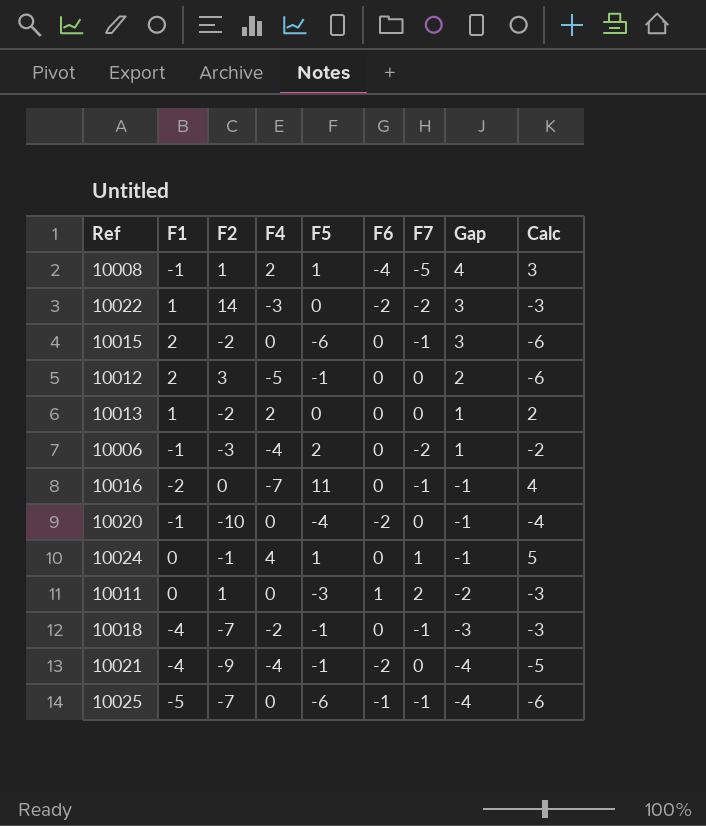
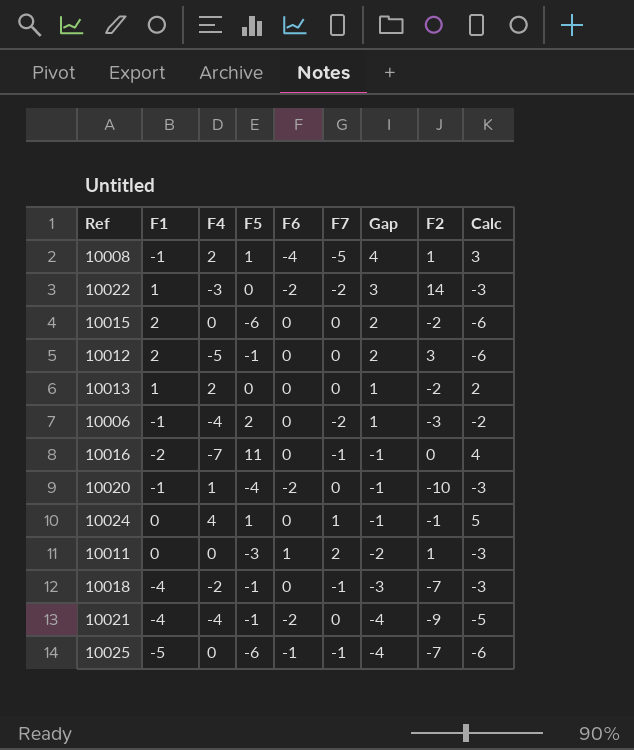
column F2 | position: 3 -> 8
10015 | F7: -1 -> 0
10015 | Gap: 3 -> 2
10020 | F4: 0 -> 1
10020 | Calc: -4 -> -3

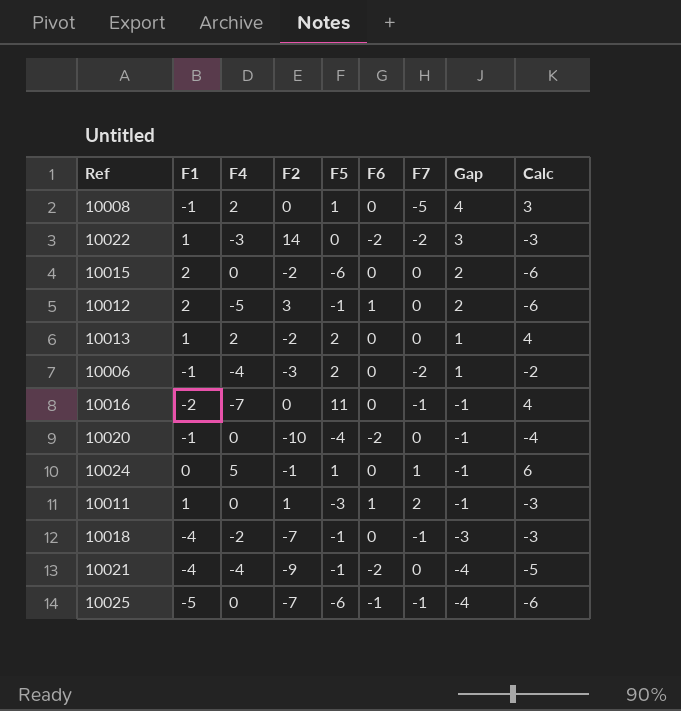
column F2 | position: 8 -> 4
10008 | F2: 1 -> 0
10008 | F6: -4 -> 0
10012 | F6: 0 -> 1
10013 | F5: 0 -> 2
10013 | Calc: 2 -> 4
10020 | F4: 1 -> 0
10020 | Calc: -3 -> -4
10024 | F4: 4 -> 5
10024 | Calc: 5 -> 6
10011 | F1: 0 -> 1
10011 | Gap: -2 -> -1

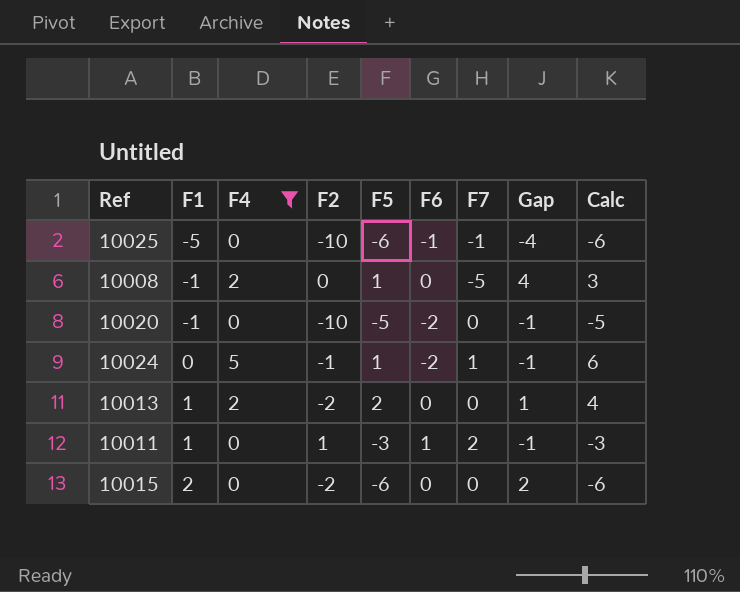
filter: none -> F4 >= 0
row order: Gap descending -> F1 ascending
10025 | F2: -7 -> -10
10020 | F5: -4 -> -5
10020 | Calc: -4 -> -5
10024 | F6: 0 -> -2

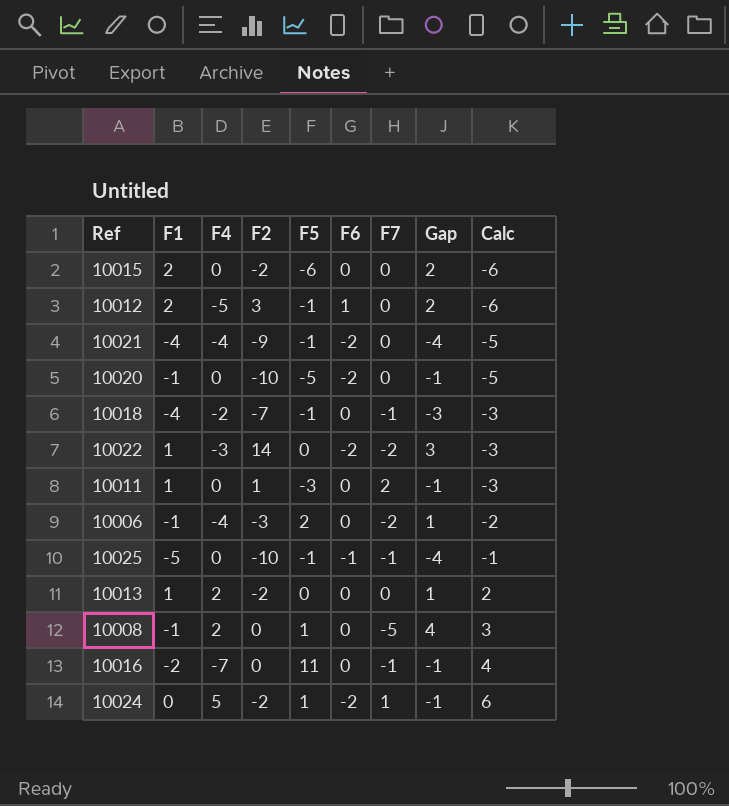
filter: F4 >= 0 -> none
row order: F1 ascending -> Calc ascending
10011 | F6: 1 -> 0
10025 | F5: -6 -> -1
10025 | Calc: -6 -> -1
10013 | F5: 2 -> 0
10013 | Calc: 4 -> 2
10024 | F2: -1 -> -2

